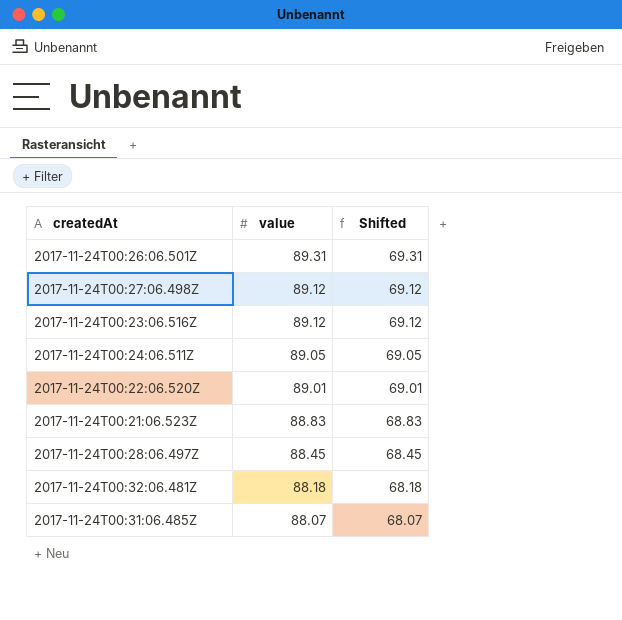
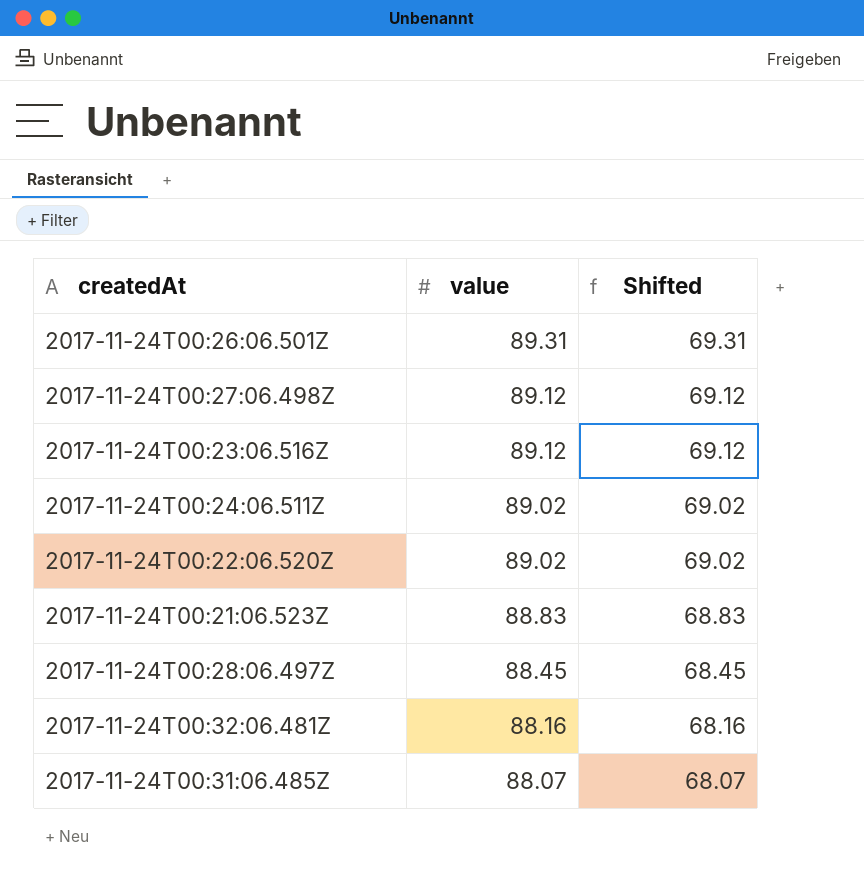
2017-11-24T00:24:06.511Z | value: 89.05 -> 89.02
2017-11-24T00:24:06.511Z | Shifted: 69.05 -> 69.02
2017-11-24T00:22:06.520Z | value: 89.01 -> 89.02
2017-11-24T00:22:06.520Z | Shifted: 69.01 -> 69.02
2017-11-24T00:32:06.481Z | value: 88.18 -> 88.16
2017-11-24T00:32:06.481Z | Shifted: 68.18 -> 68.16

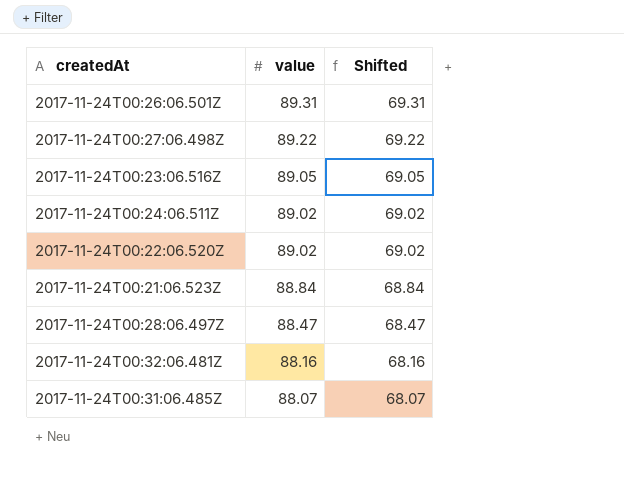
2017-11-24T00:27:06.498Z | value: 89.12 -> 89.22
2017-11-24T00:27:06.498Z | Shifted: 69.12 -> 69.22
2017-11-24T00:23:06.516Z | value: 89.12 -> 89.05
2017-11-24T00:23:06.516Z | Shifted: 69.12 -> 69.05
2017-11-24T00:21:06.523Z | value: 88.83 -> 88.84
2017-11-24T00:21:06.523Z | Shifted: 68.83 -> 68.84
2017-11-24T00:28:06.497Z | value: 88.45 -> 88.47
2017-11-24T00:28:06.497Z | Shifted: 68.45 -> 68.47

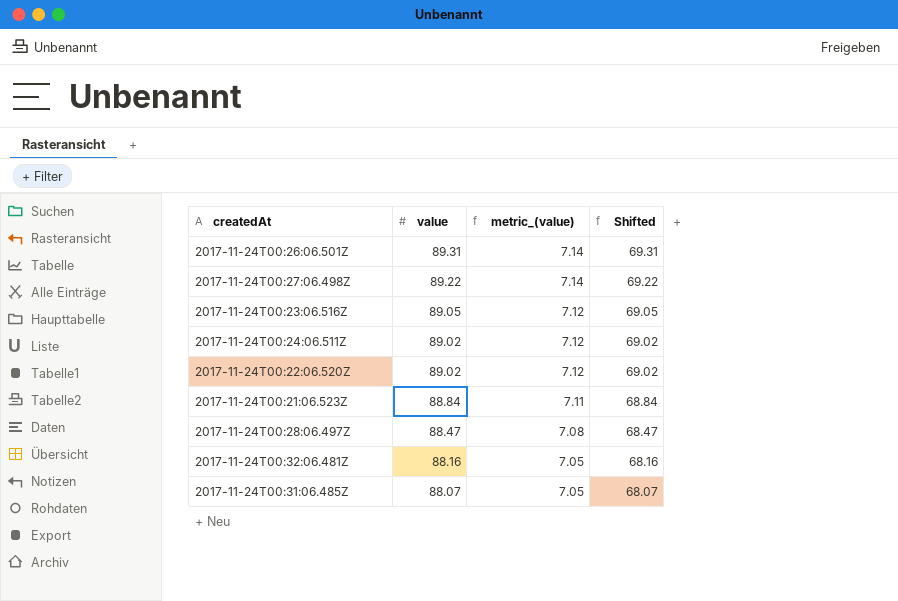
column metric_(value) | formula: none -> [value] * 0.08

